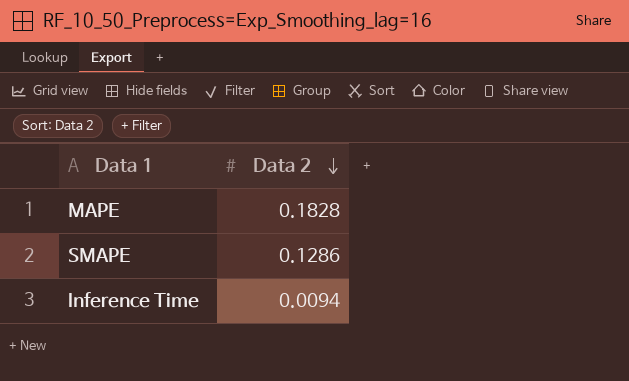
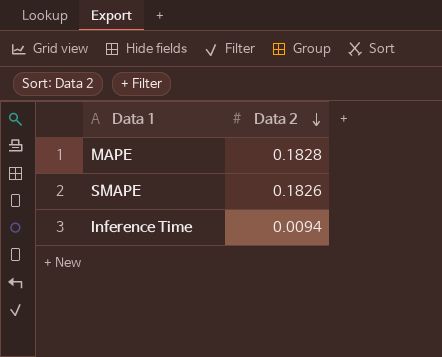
SMAPE | Data 2: 0.1286 -> 0.1826

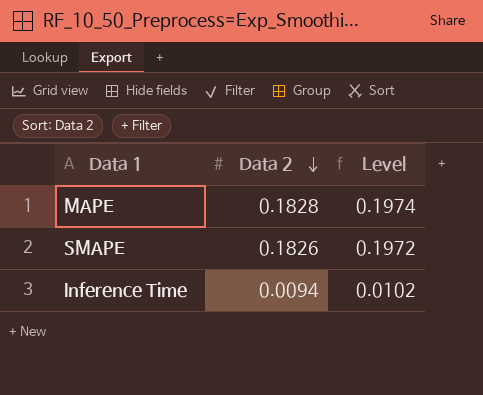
column Level | formula: none -> [Data 2] * 1.08

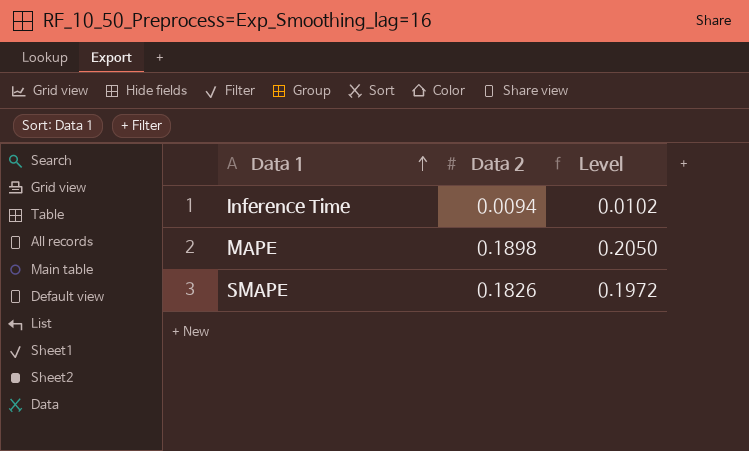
row order: Data 2 descending -> Data 1 ascending
MAPE | Data 2: 0.1828 -> 0.1898
MAPE | Level: 0.1974 -> 0.2050

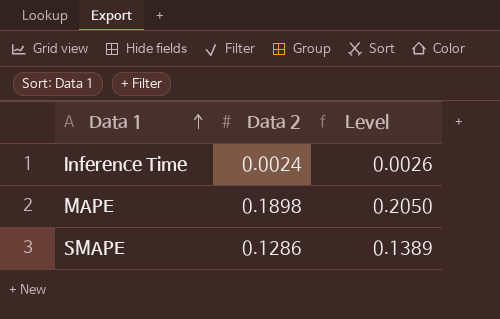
Inference Time | Data 2: 0.0094 -> 0.0024
Inference Time | Level: 0.0102 -> 0.0026
SMAPE | Data 2: 0.1826 -> 0.1286
SMAPE | Level: 0.1972 -> 0.1389

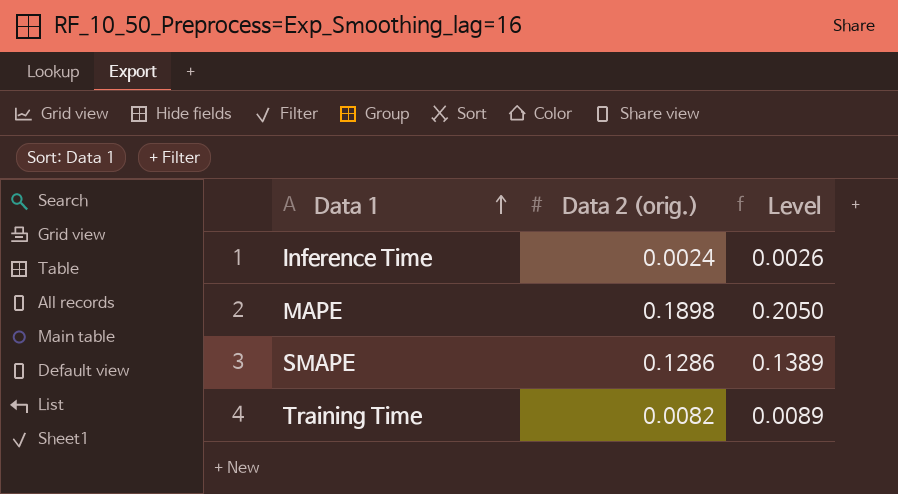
column name: Data 2 -> Data 2 (orig.)
row Training Time: none -> 0.0082 | 0.0089

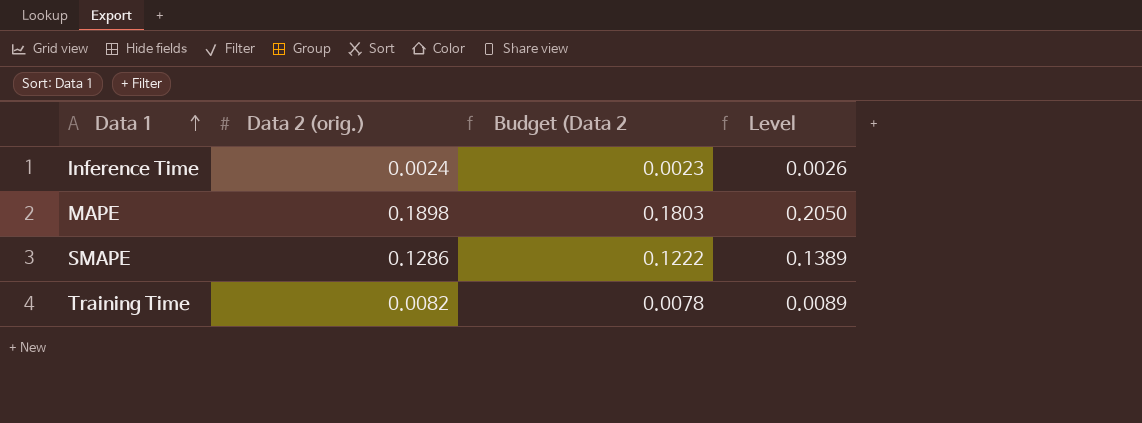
column Budget (Data 2 | formula: none -> [Data 2 (orig.)] * 0.95

